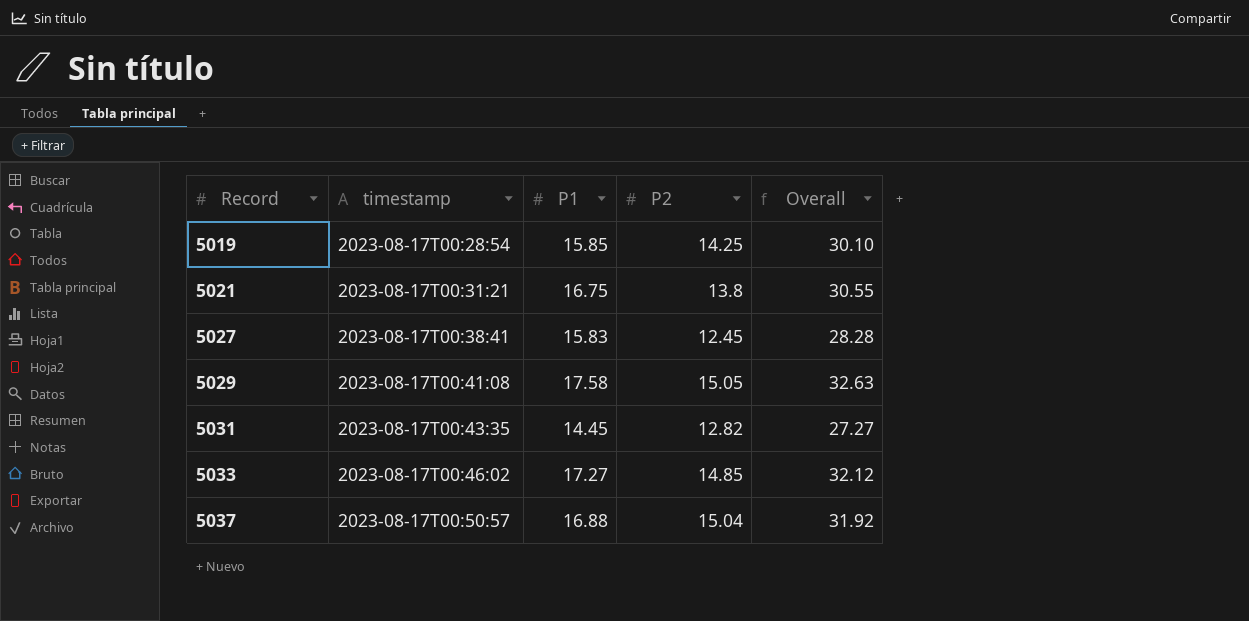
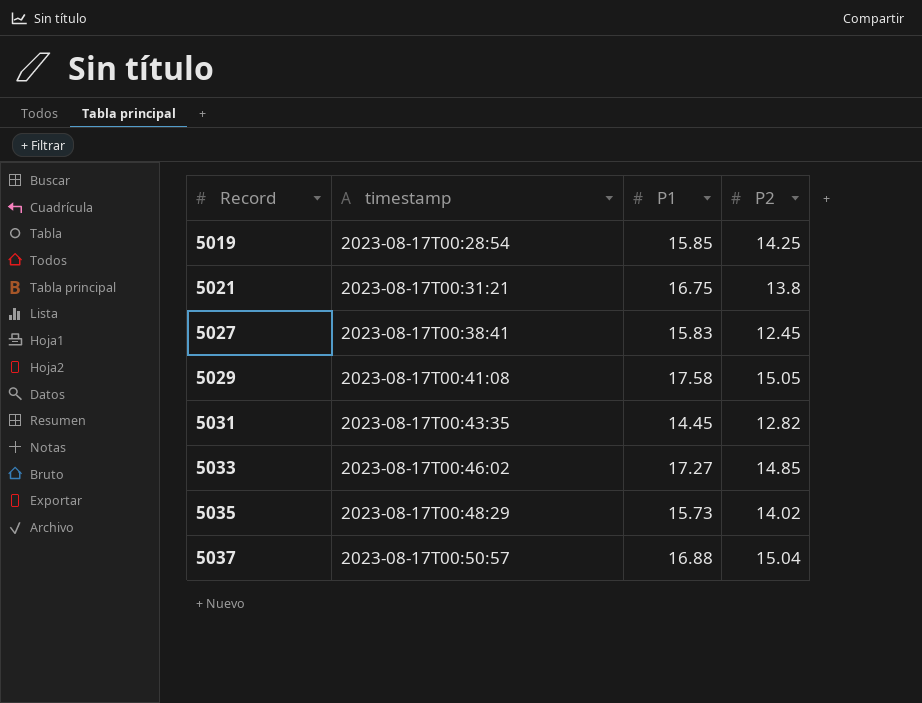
column Overall | formula: [P1] + [P2] -> none
row 5035: none -> 2023-08-17T00:48:29 | 15.73 | 14.02

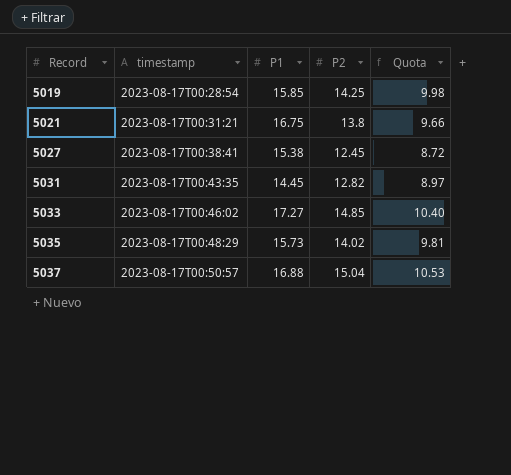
column Quota | formula: none -> [P2] * 0.7
row 5029: 2023-08-17T00:41:08 | 17.58 | 15.05 -> none
5027 | P1: 15.83 -> 15.38

